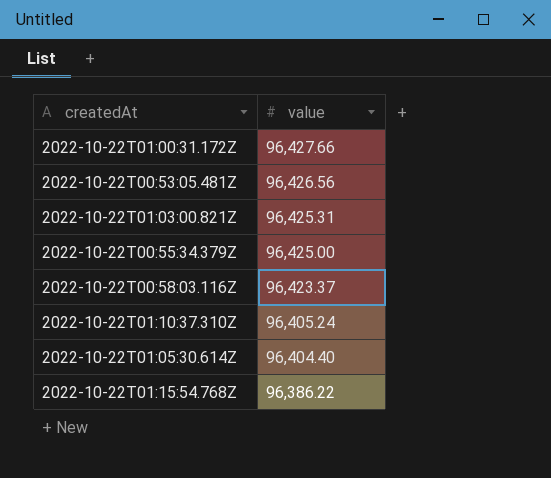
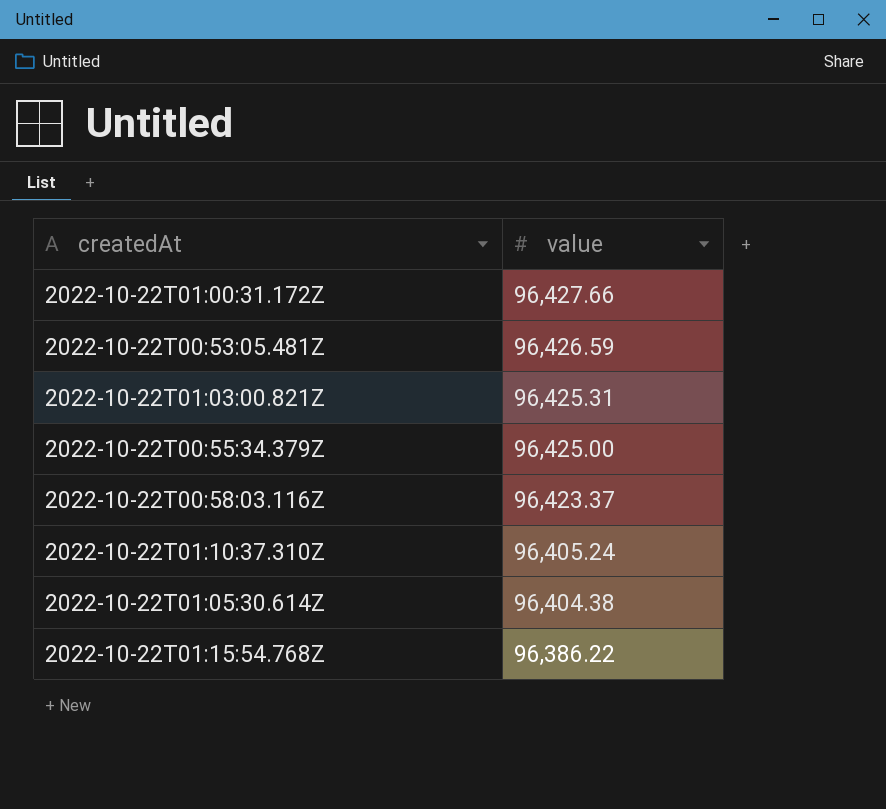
2022-10-22T00:53:05.481Z | value: 96,426.56 -> 96,426.59
2022-10-22T01:05:30.614Z | value: 96,404.40 -> 96,404.38

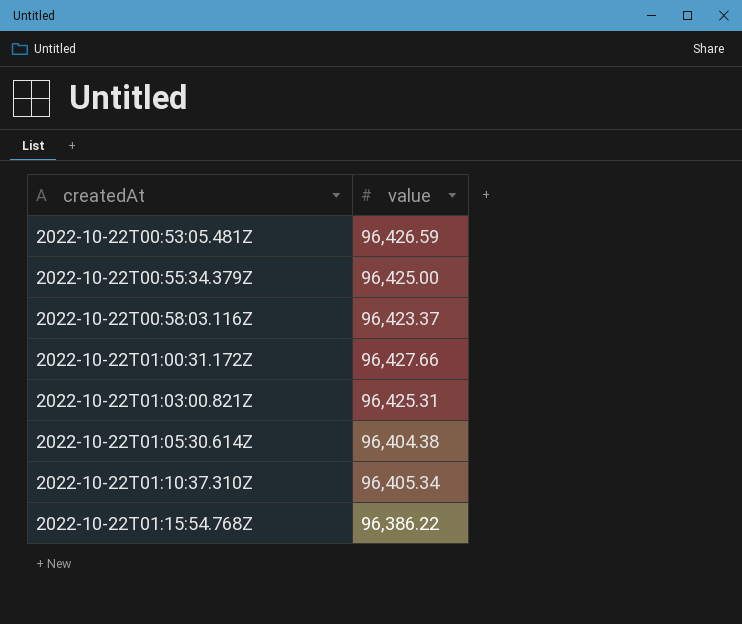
row order: value descending -> createdAt ascending
2022-10-22T01:10:37.310Z | value: 96,405.24 -> 96,405.34

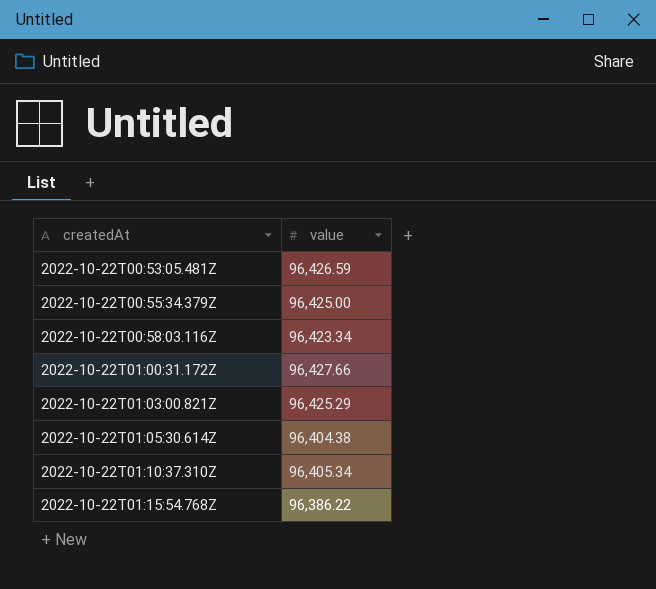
2022-10-22T00:58:03.116Z | value: 96,423.37 -> 96,423.34
2022-10-22T01:03:00.821Z | value: 96,425.31 -> 96,425.29

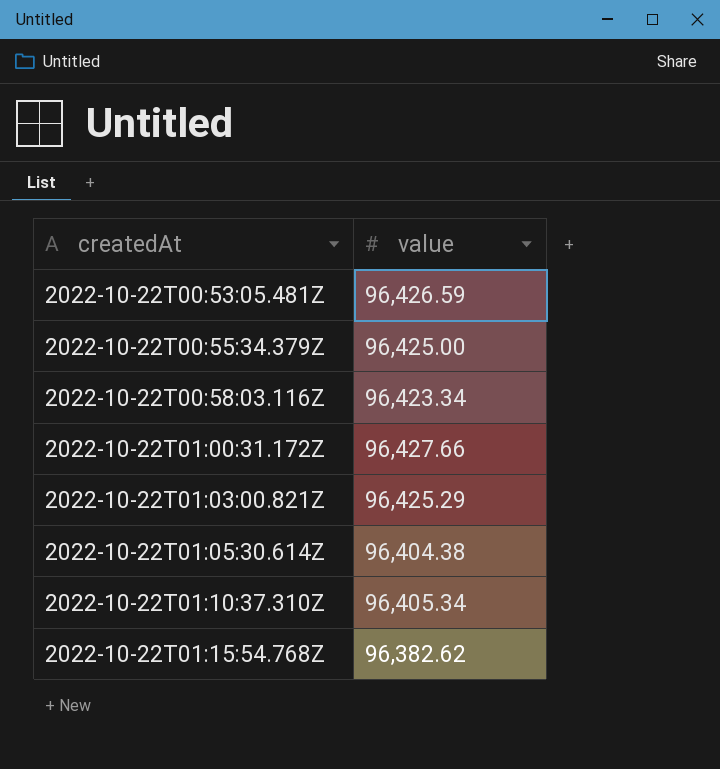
2022-10-22T01:15:54.768Z | value: 96,386.22 -> 96,382.62

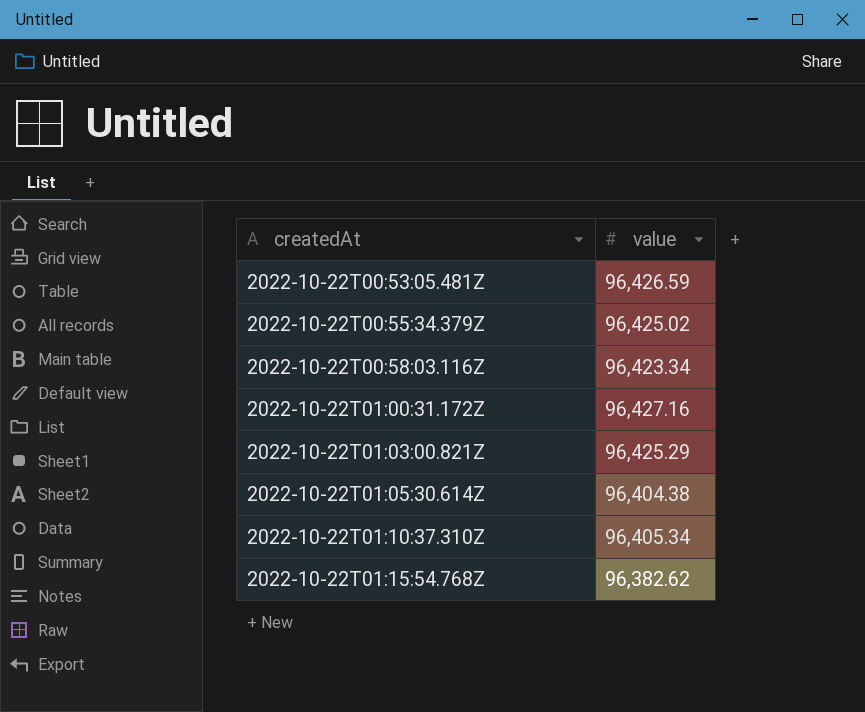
2022-10-22T00:55:34.379Z | value: 96,425.00 -> 96,425.02
2022-10-22T01:00:31.172Z | value: 96,427.66 -> 96,427.16

